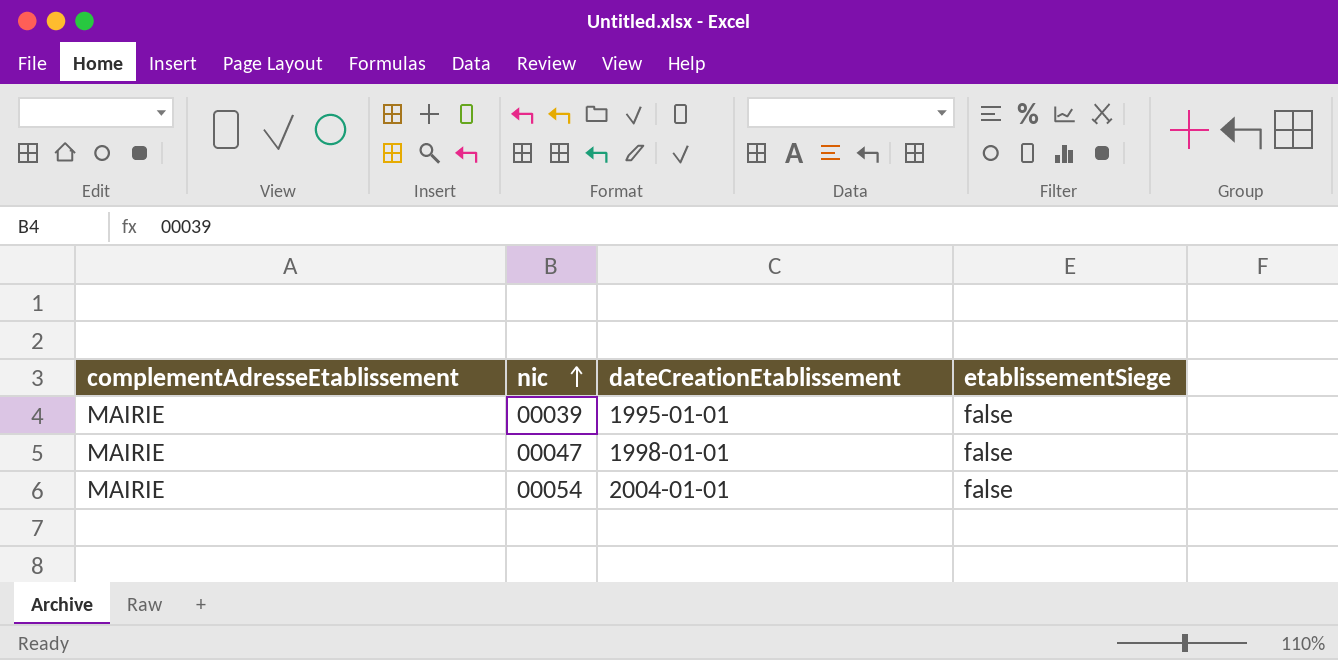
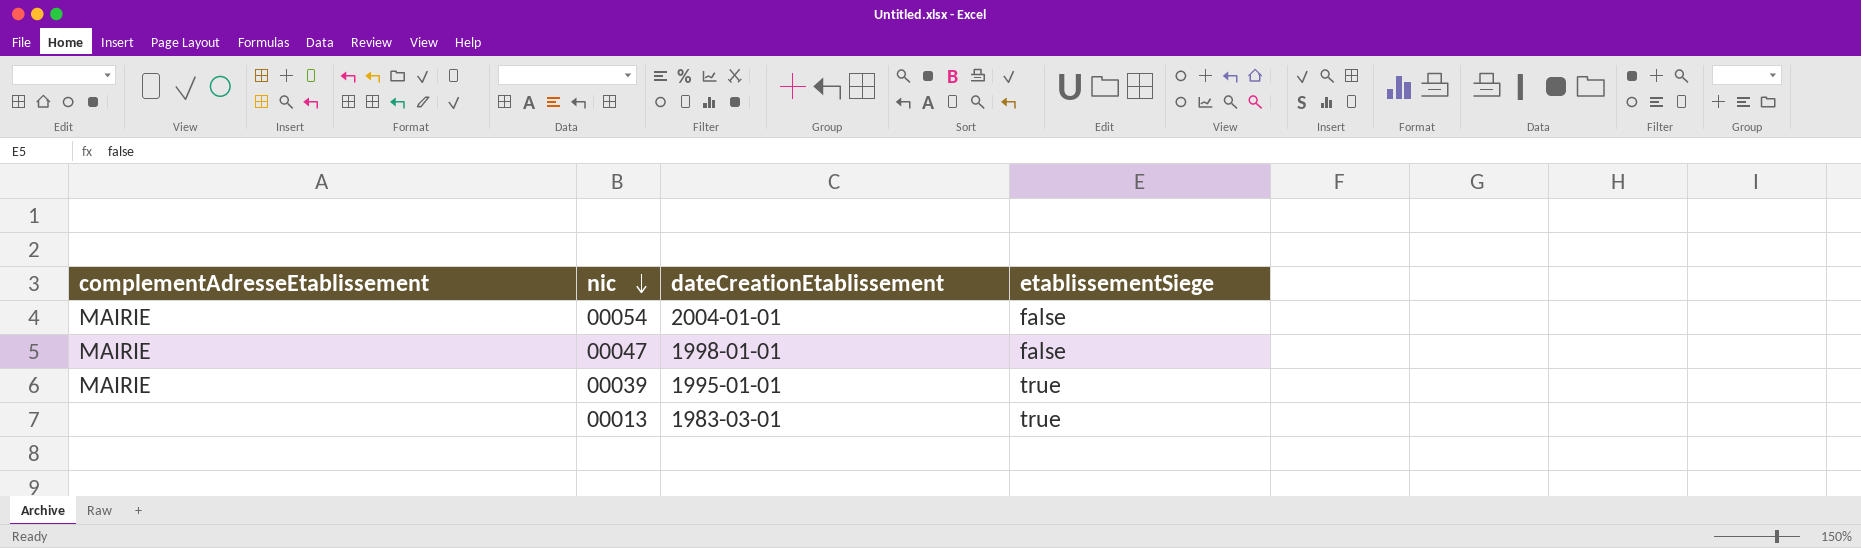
row order: nic ascending -> nic descending
00039 | etablissementSiege: false -> true
row 00013: none -> none | 1983-03-01 | true

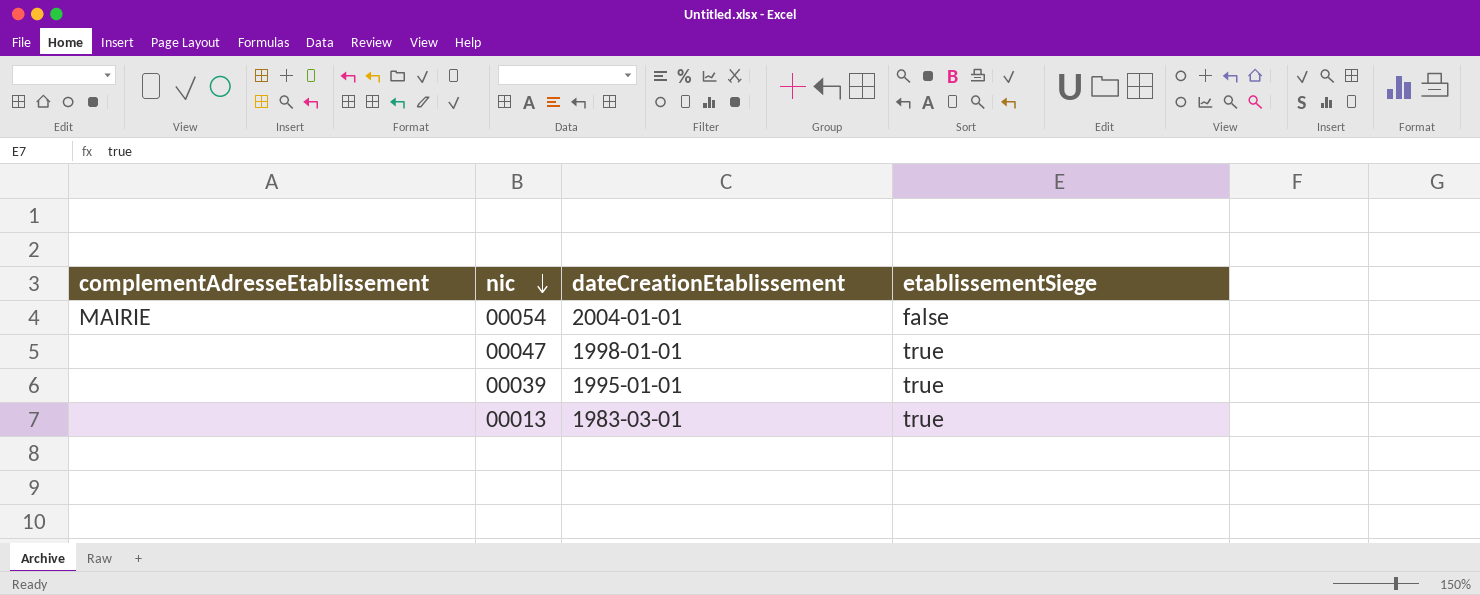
00047 | complementAdresseEtablissement: MAIRIE -> none
00047 | etablissementSiege: false -> true
00039 | complementAdresseEtablissement: MAIRIE -> none

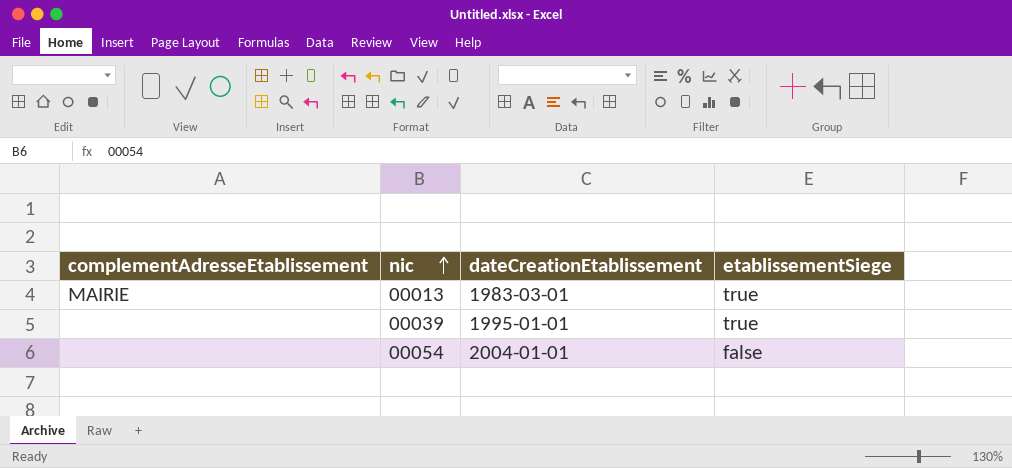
row order: nic descending -> nic ascending
row 00047: none | 1998-01-01 | true -> none
00013 | complementAdresseEtablissement: none -> MAIRIE
00054 | complementAdresseEtablissement: MAIRIE -> none

